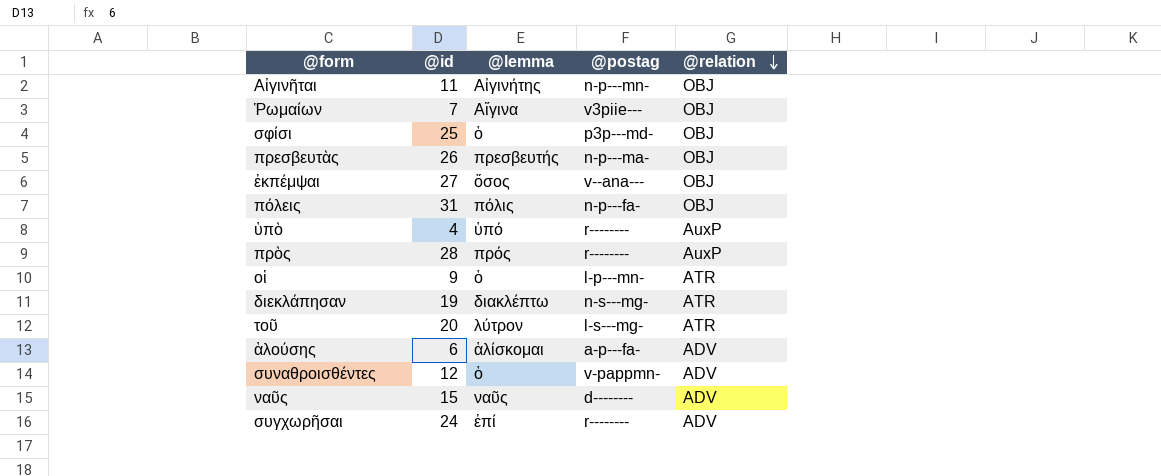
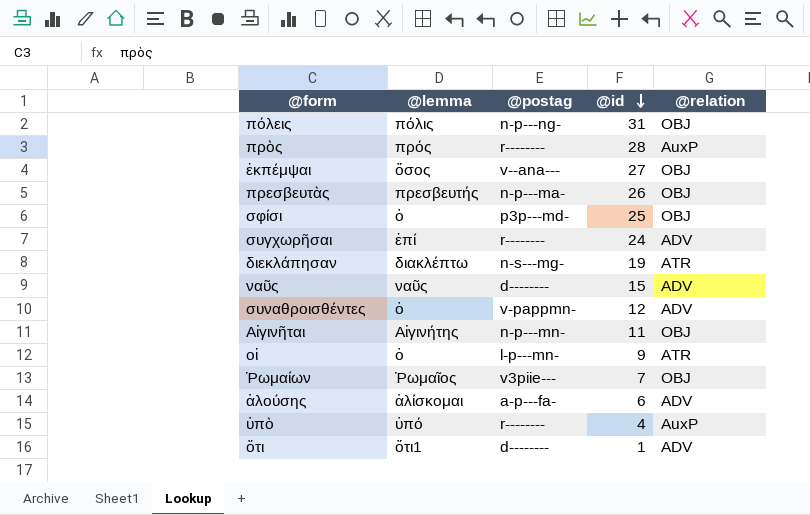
row order: @relation descending -> @id descending
column @id | position: 2 -> 4
row τοῦ: 20 | λύτρον | l-s---mg- | ATR -> none
πόλεις | @postag: n-p---fa- -> n-p---ng-
Ῥωμαίων | @lemma: Αἴγινα -> Ῥωμαῖος
row ὅτι: none -> ὅτι1 | d-------- | 1 | ADV

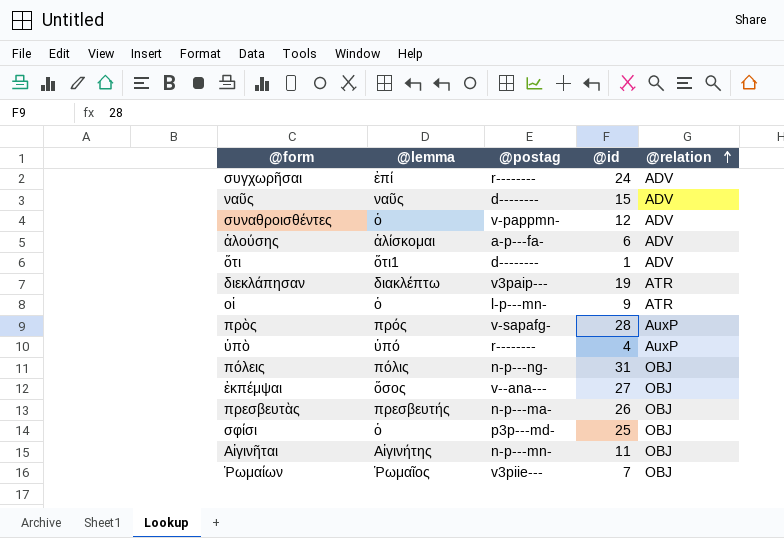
row order: @id descending -> @relation ascending
διεκλάπησαν | @postag: n-s---mg- -> v3paip---
πρὸς | @postag: r-------- -> v-sapafg-

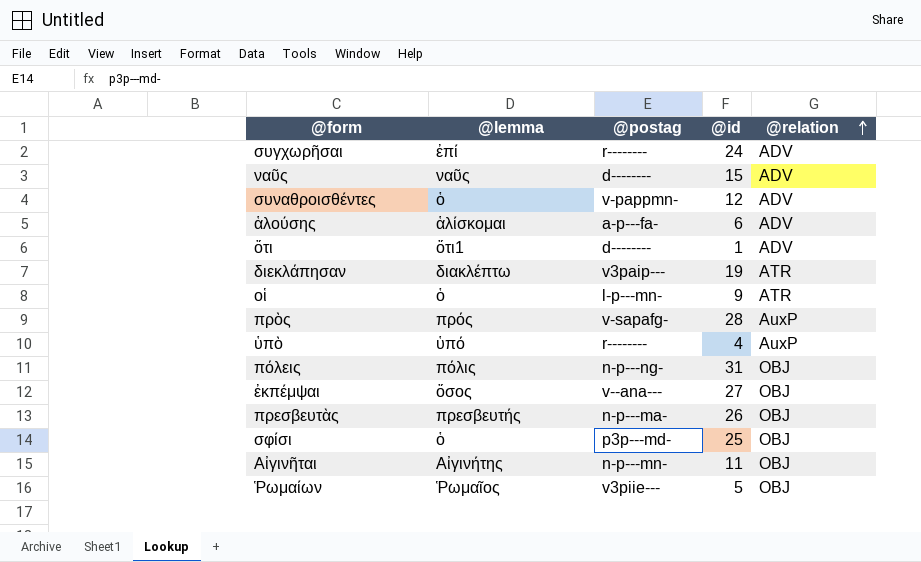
Ῥωμαίων | @id: 7 -> 5

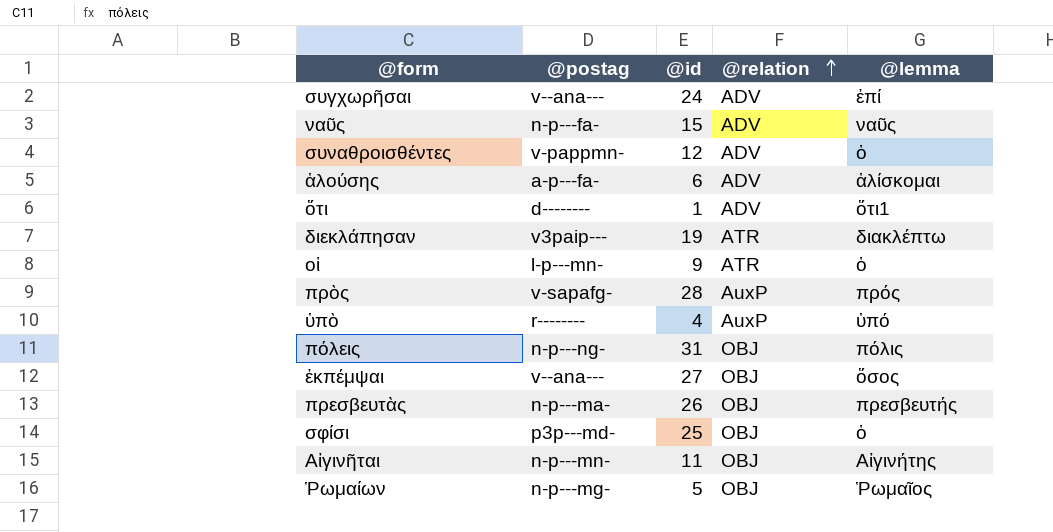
column @lemma | position: 2 -> 5
συγχωρῆσαι | @postag: r-------- -> v--ana---
ναῦς | @postag: d-------- -> n-p---fa-
Ῥωμαίων | @postag: v3piie--- -> n-p---mg-

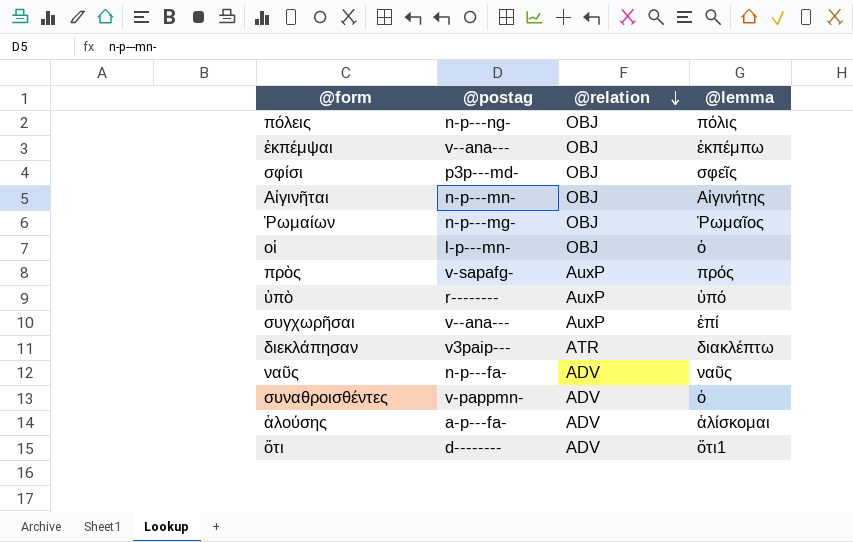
row order: @relation ascending -> @relation descending
column @id | position: 3 -> none
row πρεσβευτὰς: n-p---ma- | 26 | OBJ | πρεσβευτής -> none
ἐκπέμψαι | @lemma: ὅσος -> ἐκπέμπω
σφίσι | @lemma: ὁ -> σφεῖς
οἱ | @relation: ATR -> OBJ
συγχωρῆσαι | @relation: ADV -> AuxP

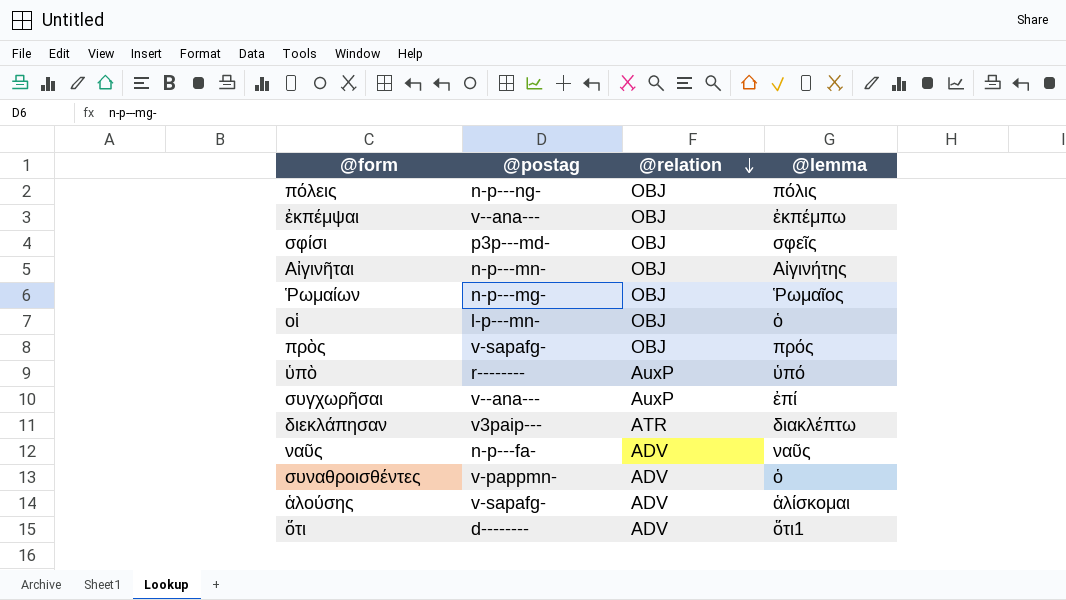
πρὸς | @relation: AuxP -> OBJ
ἁλούσης | @postag: a-p---fa- -> v-sapafg-

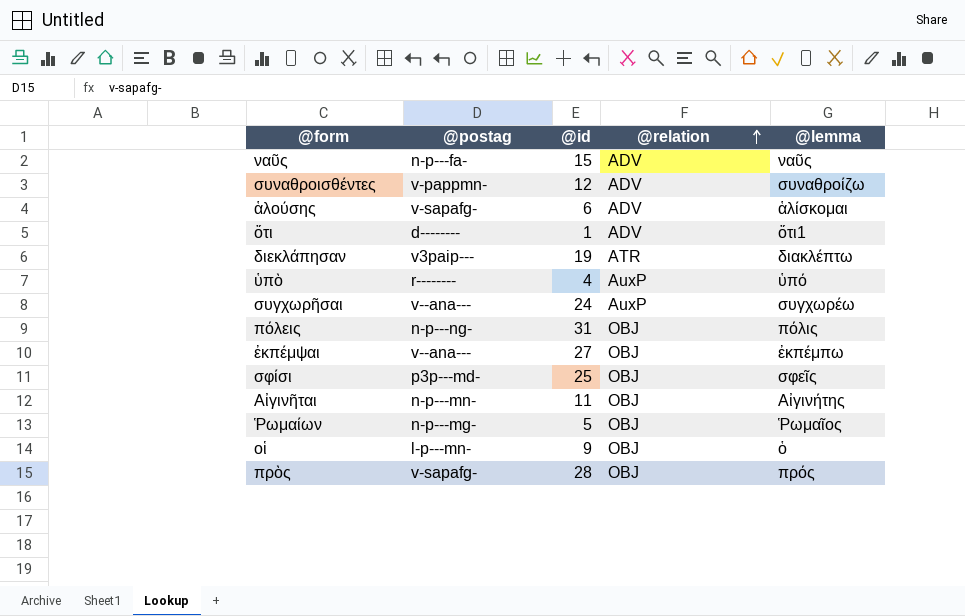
row order: @relation descending -> @relation ascending
column @id | position: none -> 3
συναθροισθέντες | @lemma: ὁ -> συναθροίζω
συγχωρῆσαι | @lemma: ἐπί -> συγχωρέω

